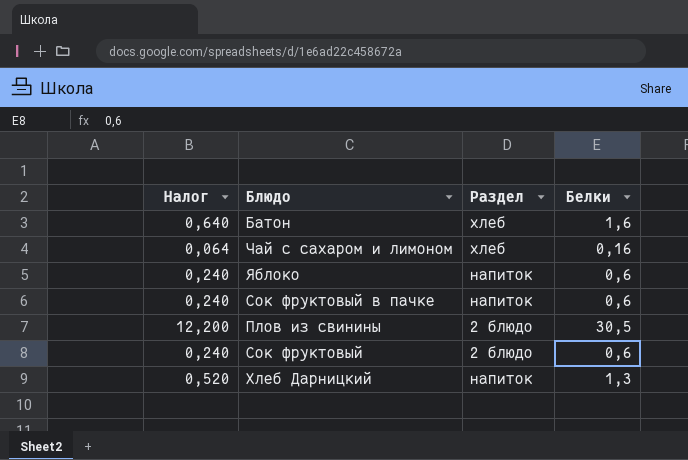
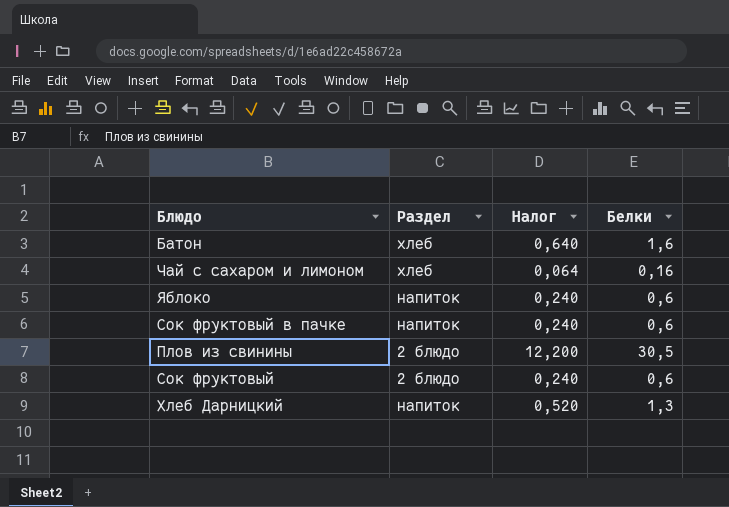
column Налог | position: 1 -> 3

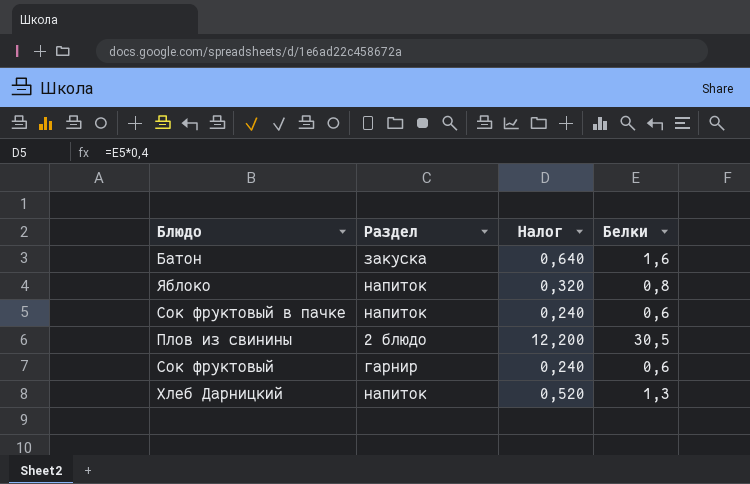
row Чай с сахаром и лимоном: хлеб | 0,064 | 0,16 -> none
Батон | Раздел: хлеб -> закуска
Яблоко | Налог: 0,240 -> 0,320
Яблоко | Белки: 0,6 -> 0,8
Сок фруктовый | Раздел: 2 блюдо -> гарнир

